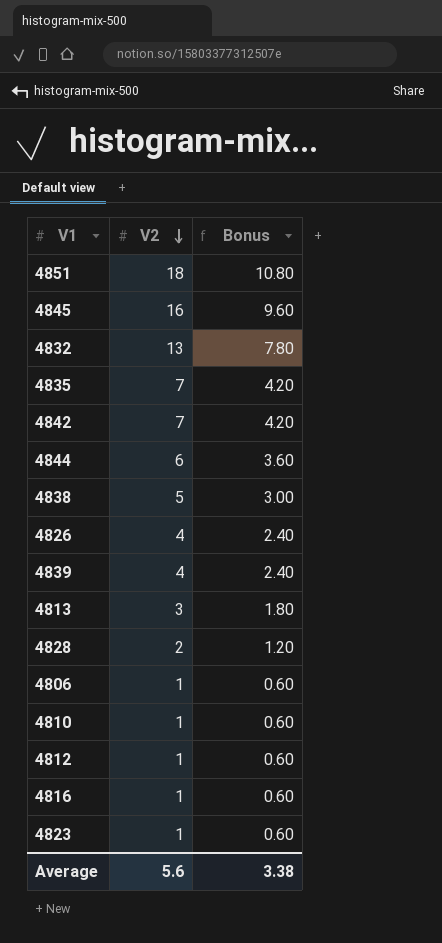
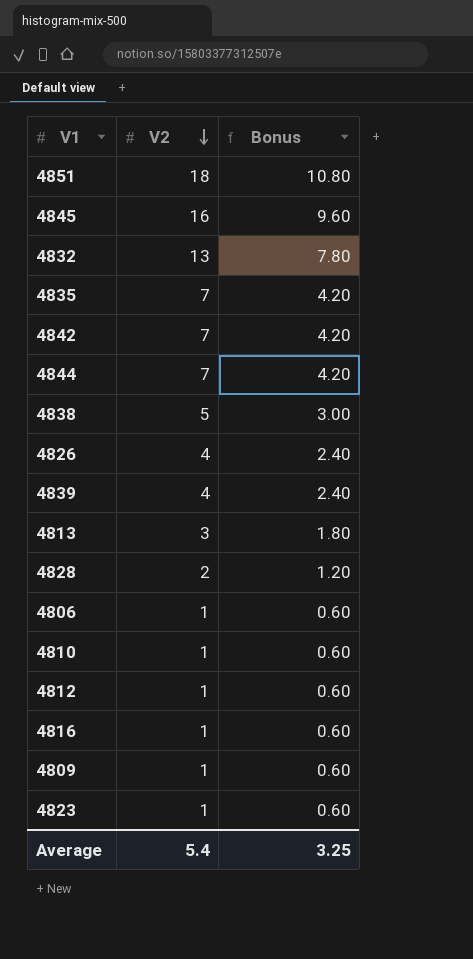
4844 | V2: 6 -> 7
4844 | Bonus: 3.60 -> 4.20
row 4809: none -> 1 | 0.60
Average | V2: 5.6 -> 5.4
Average | Bonus: 3.38 -> 3.25

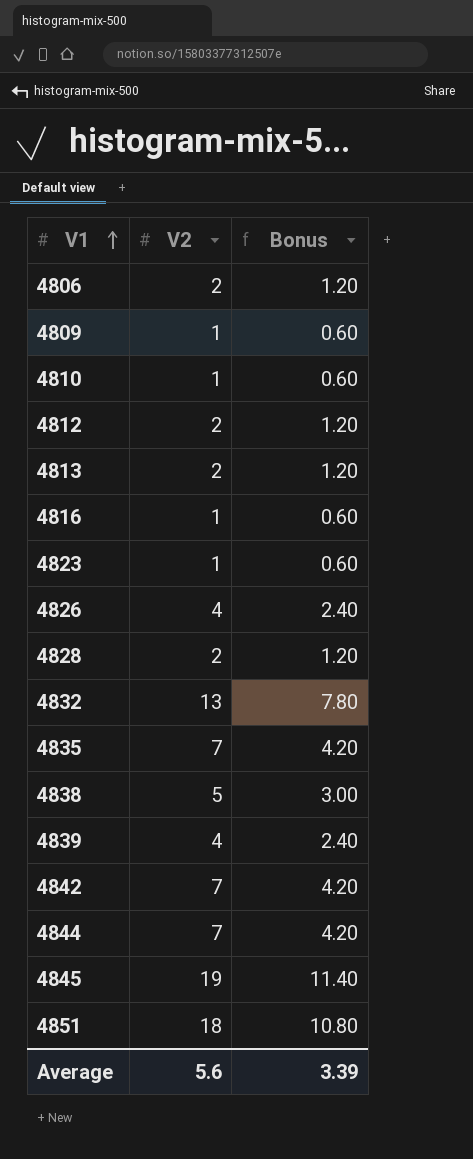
row order: V2 descending -> V1 ascending
4806 | V2: 1 -> 2
4806 | Bonus: 0.60 -> 1.20
4812 | V2: 1 -> 2
4812 | Bonus: 0.60 -> 1.20
4813 | V2: 3 -> 2
4813 | Bonus: 1.80 -> 1.20
4845 | V2: 16 -> 19
4845 | Bonus: 9.60 -> 11.40
Average | V2: 5.4 -> 5.6
Average | Bonus: 3.25 -> 3.39

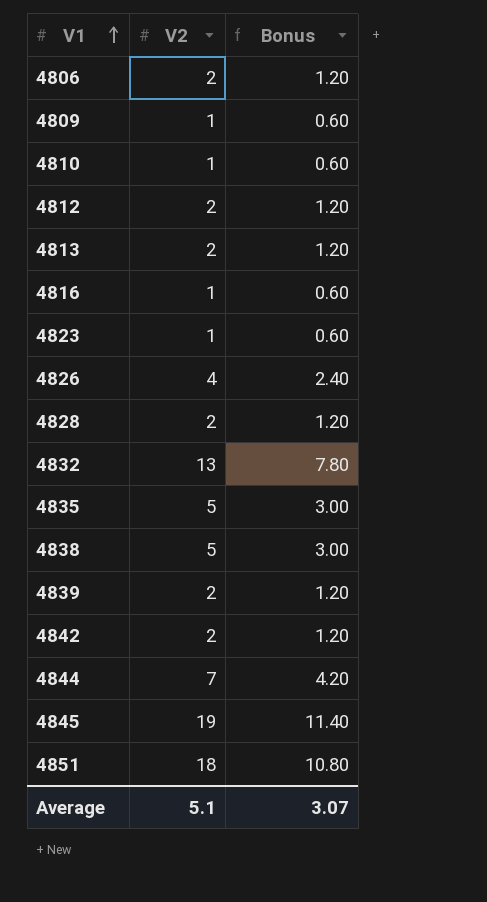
4835 | V2: 7 -> 5
4835 | Bonus: 4.20 -> 3.00
4839 | V2: 4 -> 2
4839 | Bonus: 2.40 -> 1.20
4842 | V2: 7 -> 2
4842 | Bonus: 4.20 -> 1.20
Average | V2: 5.6 -> 5.1
Average | Bonus: 3.39 -> 3.07

